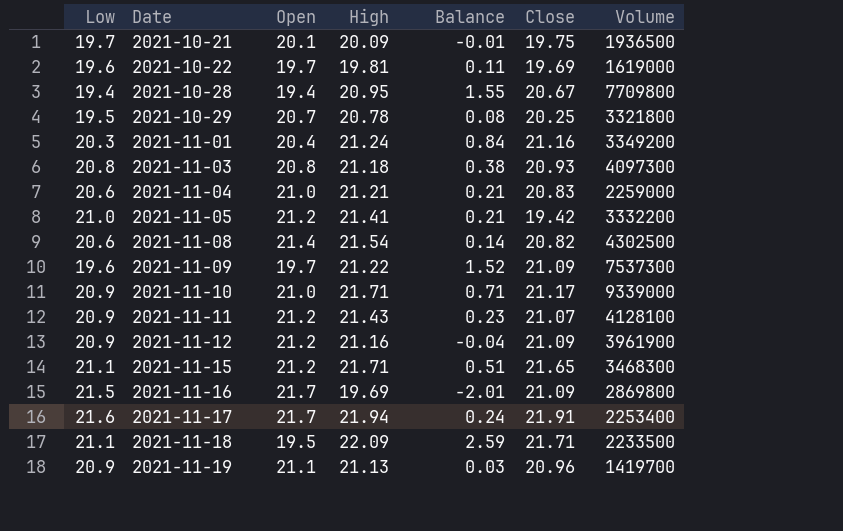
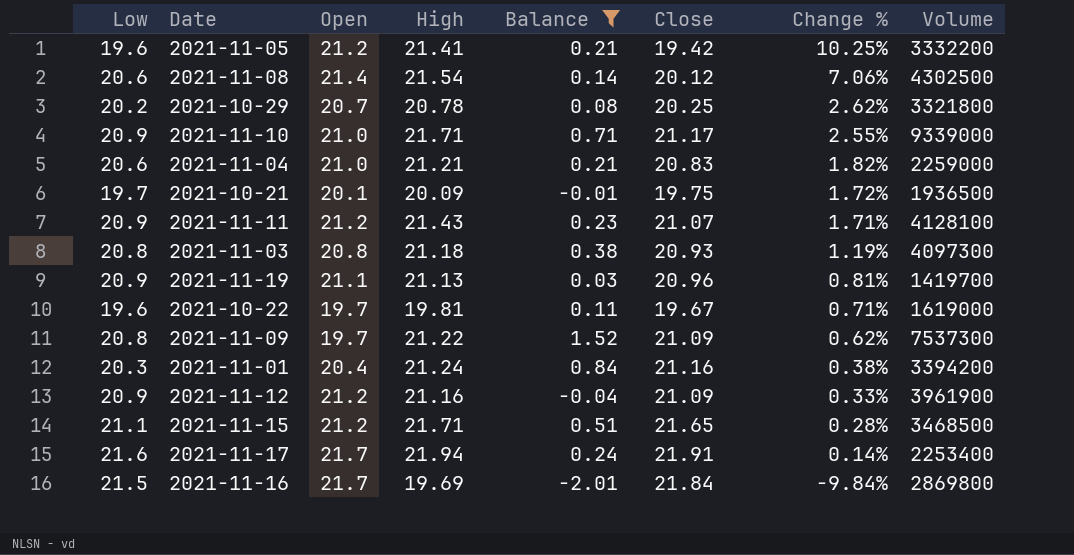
filter: none -> Balance <= 1.52
row order: Date ascending -> Change % descending
column Change % | formula: none -> ([High] - [Close]) / [Close]
2021-11-05 | Low: 21.0 -> 19.6
2021-11-08 | Close: 20.82 -> 20.12
2021-10-29 | Low: 19.5 -> 20.2
2021-10-22 | Close: 19.69 -> 19.67
2021-11-09 | Low: 19.6 -> 20.8
2021-11-01 | Volume: 3349200 -> 3394200
2021-11-15 | Volume: 3468300 -> 3468500
2021-11-16 | Close: 21.09 -> 21.84

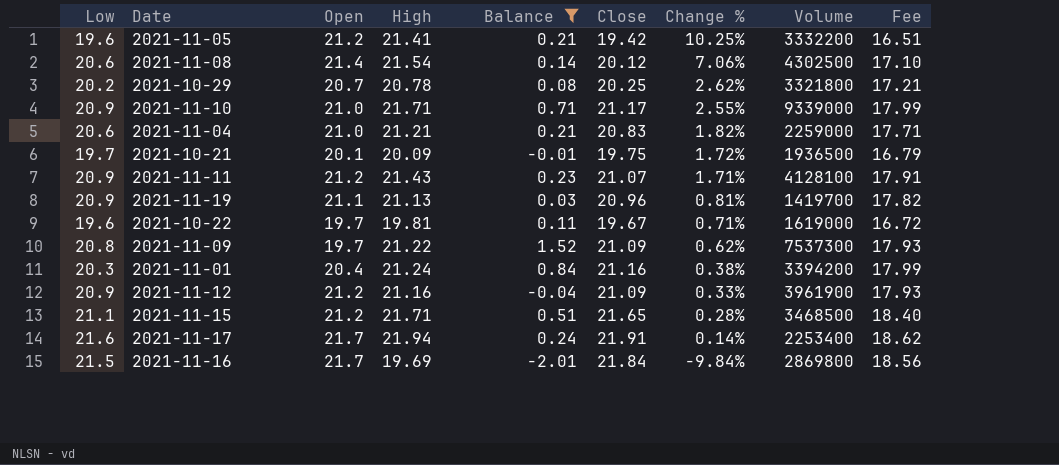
column Fee | formula: none -> [Close] * 0.85
row 2021-11-03: 20.8 | 20.8 | 21.18 | 0.38 | 20.93 | 1.19% | 4097300 -> none

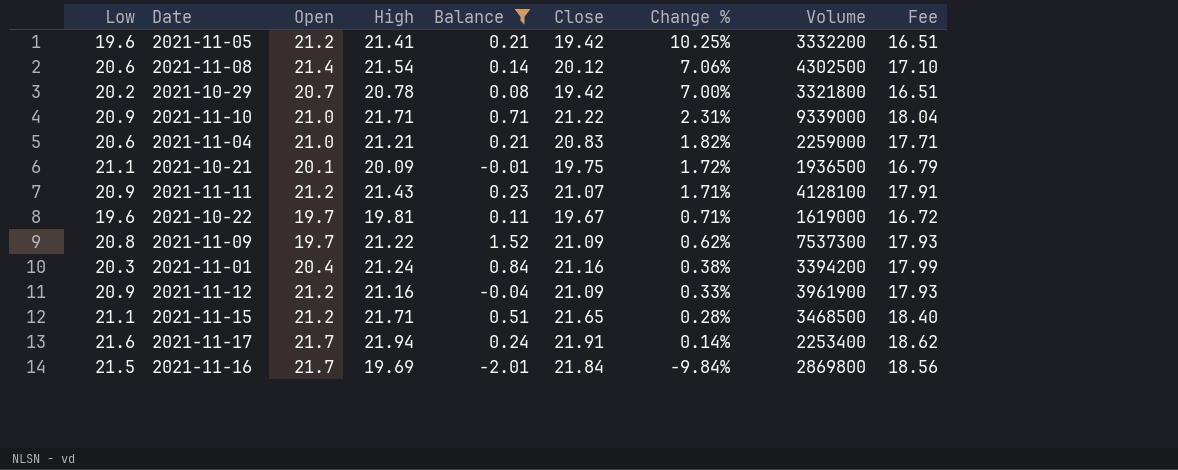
row 2021-11-19: 20.9 | 21.1 | 21.13 | 0.03 | 20.96 | 0.81% | 1419700 | 17.82 -> none
2021-10-29 | Close: 20.25 -> 19.42
2021-10-29 | Change %: 2.62% -> 7.00%
2021-10-29 | Fee: 17.21 -> 16.51
2021-11-10 | Close: 21.17 -> 21.22
2021-11-10 | Change %: 2.55% -> 2.31%
2021-11-10 | Fee: 17.99 -> 18.04
2021-10-21 | Low: 19.7 -> 21.1

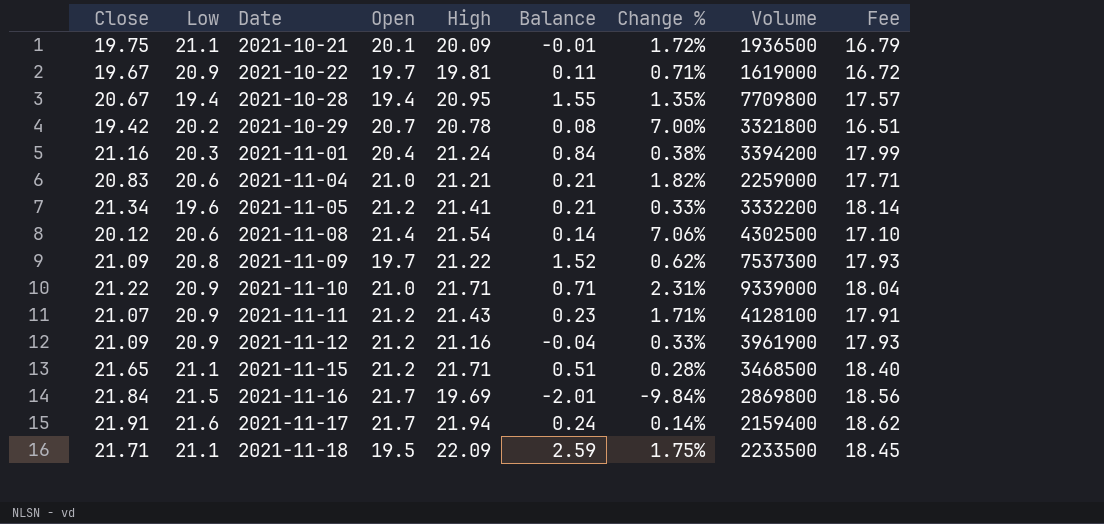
filter: Balance <= 1.52 -> none
row order: Change % descending -> Date ascending
column Close | position: 6 -> 1
2021-10-22 | Low: 19.6 -> 20.9
2021-11-05 | Close: 19.42 -> 21.34
2021-11-05 | Change %: 10.25% -> 0.33%
2021-11-05 | Fee: 16.51 -> 18.14
2021-11-17 | Volume: 2253400 -> 2159400

